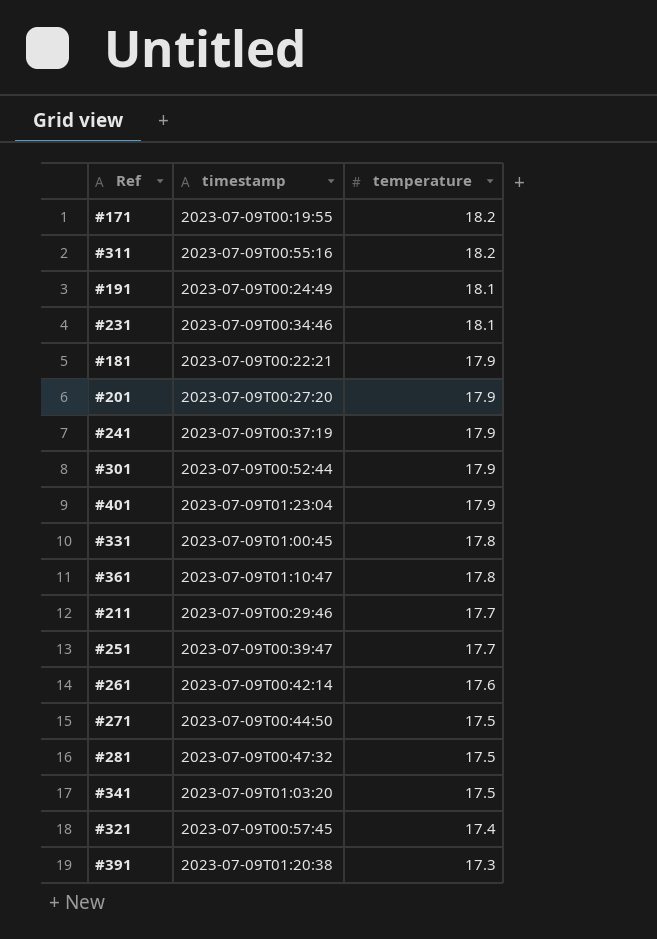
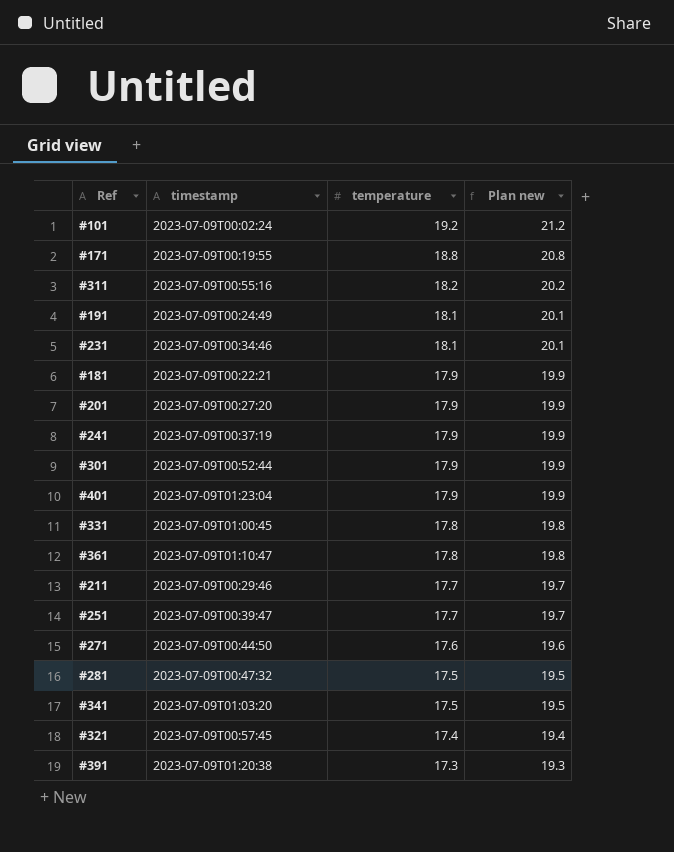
column Plan new | formula: none -> [temperature] + 2
row #261: 2023-07-09T00:42:14 | 17.6 -> none
row #101: none -> 2023-07-09T00:02:24 | 19.2 | 21.2
#171 | temperature: 18.2 -> 18.8
#271 | temperature: 17.5 -> 17.6

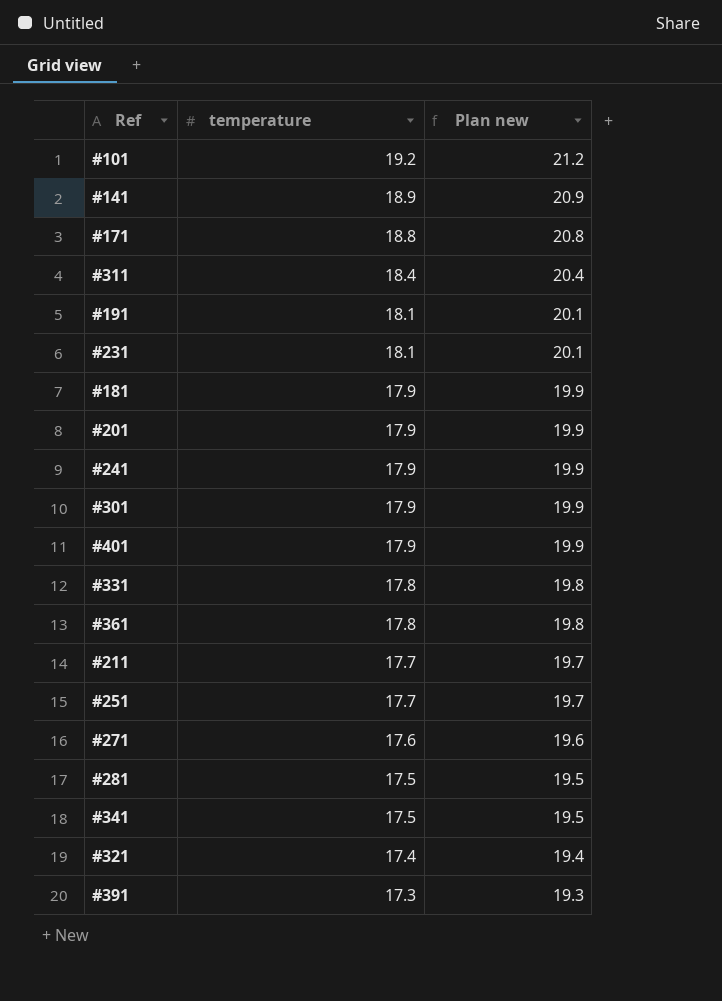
column timestamp | position: 2 -> none
row #141: none -> 18.9 | 20.9
#311 | temperature: 18.2 -> 18.4
#311 | Plan new: 20.2 -> 20.4

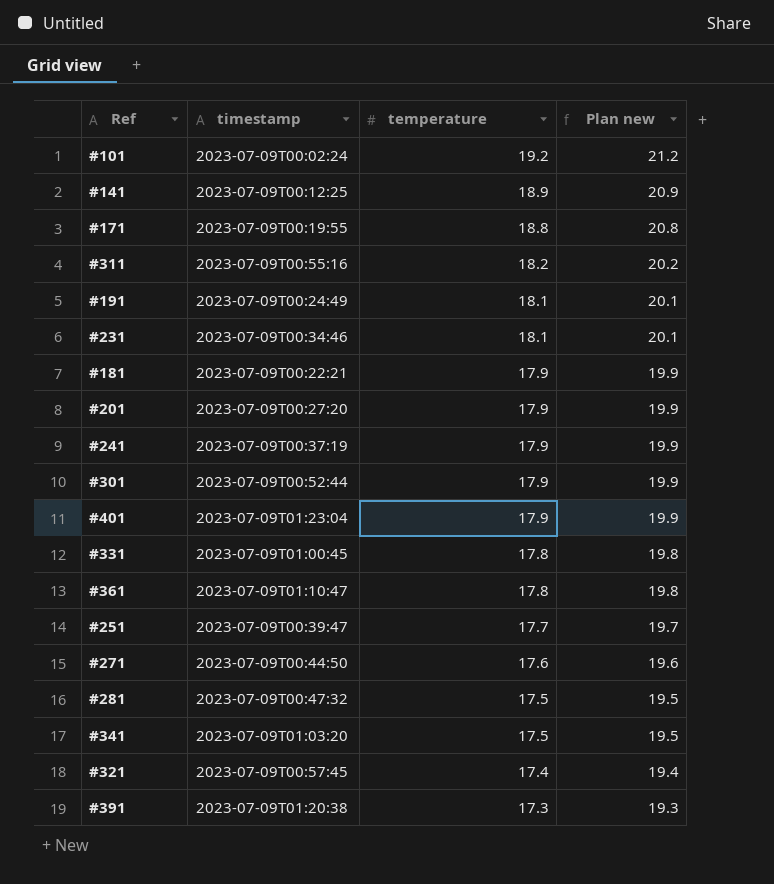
column timestamp | position: none -> 2
row #211: 17.7 | 19.7 -> none
#311 | temperature: 18.4 -> 18.2
#311 | Plan new: 20.4 -> 20.2

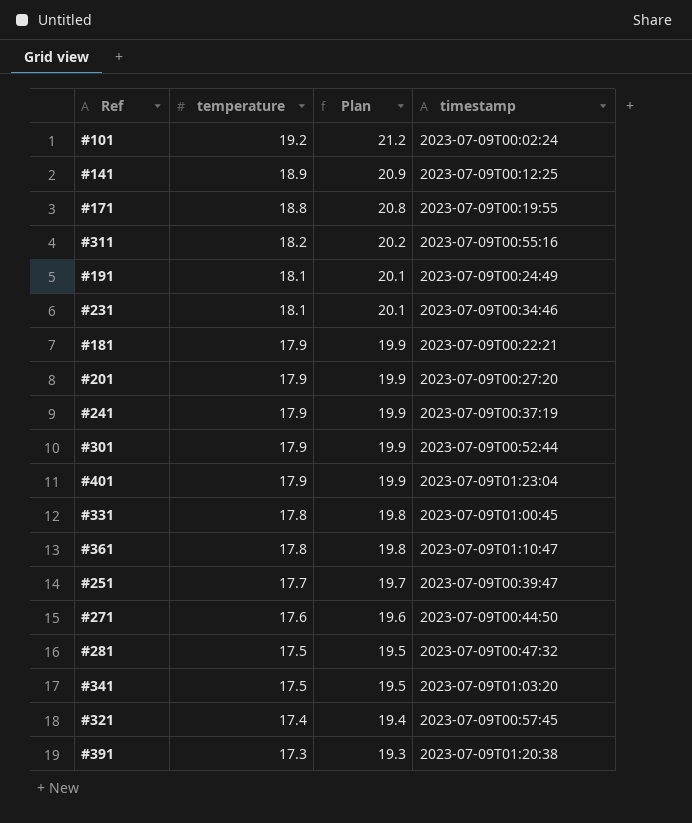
column name: Plan new -> Plan
column timestamp | position: 2 -> 4

